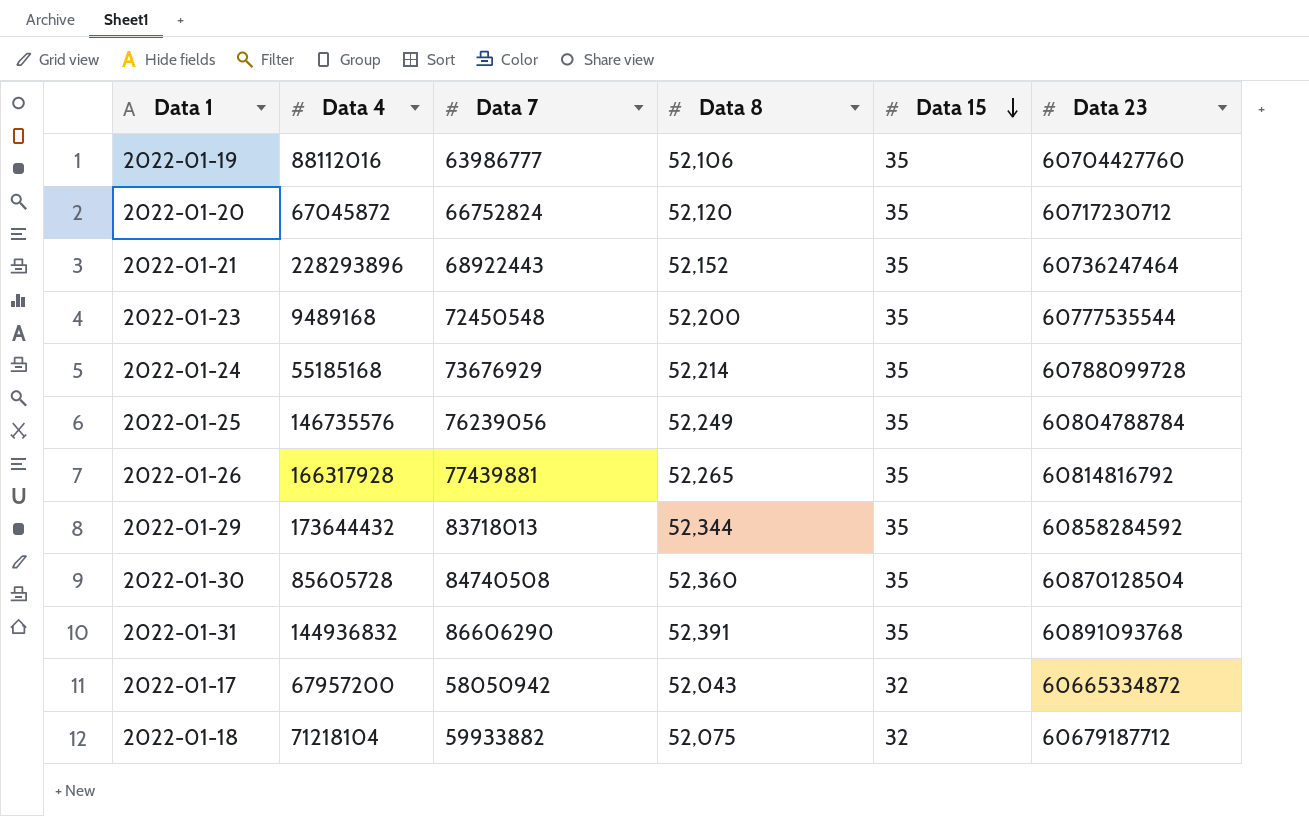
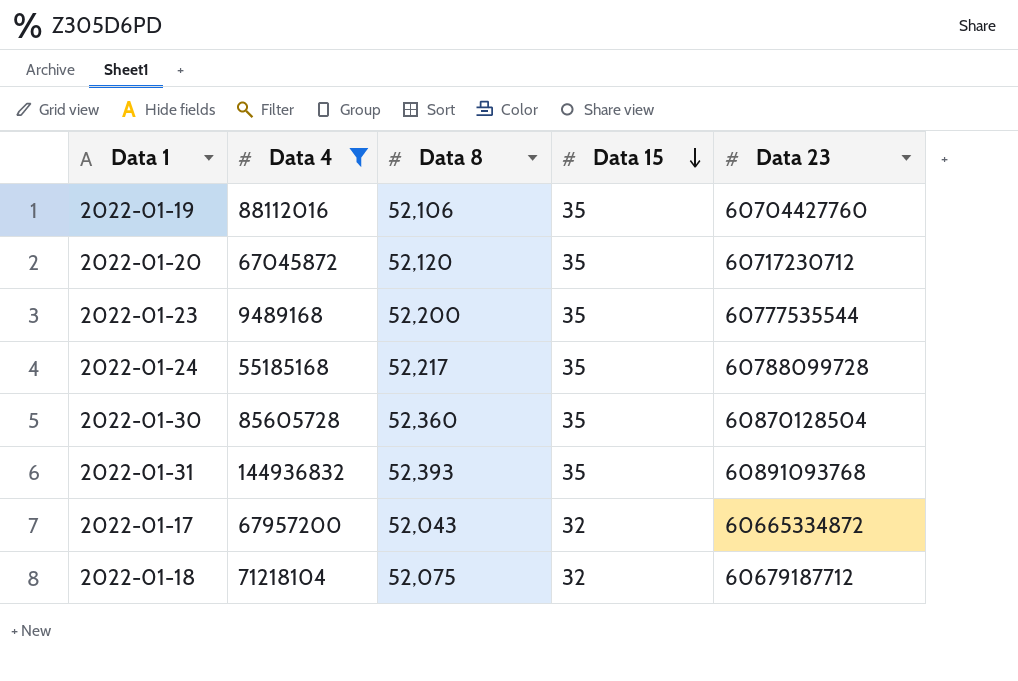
filter: none -> Data 4 <= 144936832
column Data 7 | position: 3 -> none
2022-01-24 | Data 8: 52,214 -> 52,217
2022-01-31 | Data 8: 52,391 -> 52,393

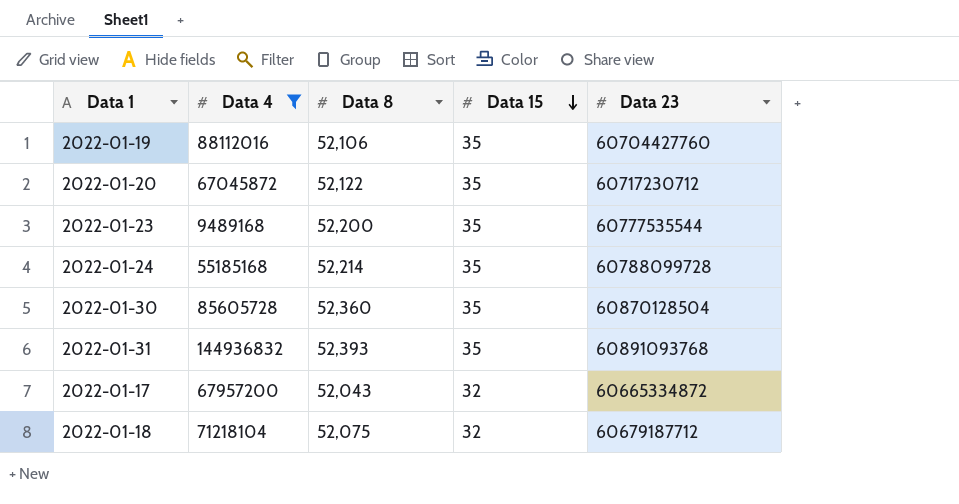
2022-01-20 | Data 8: 52,120 -> 52,122
2022-01-24 | Data 8: 52,217 -> 52,214

